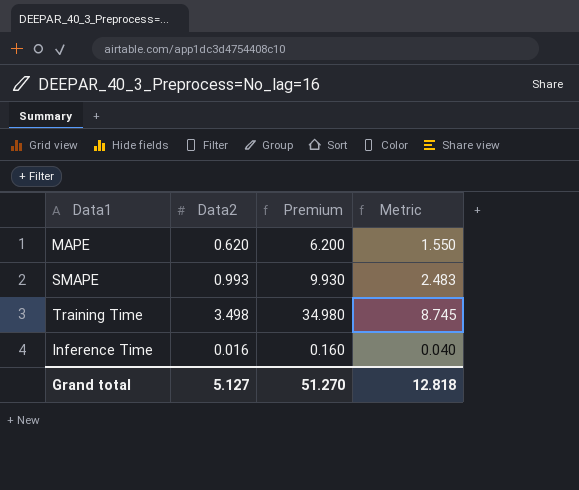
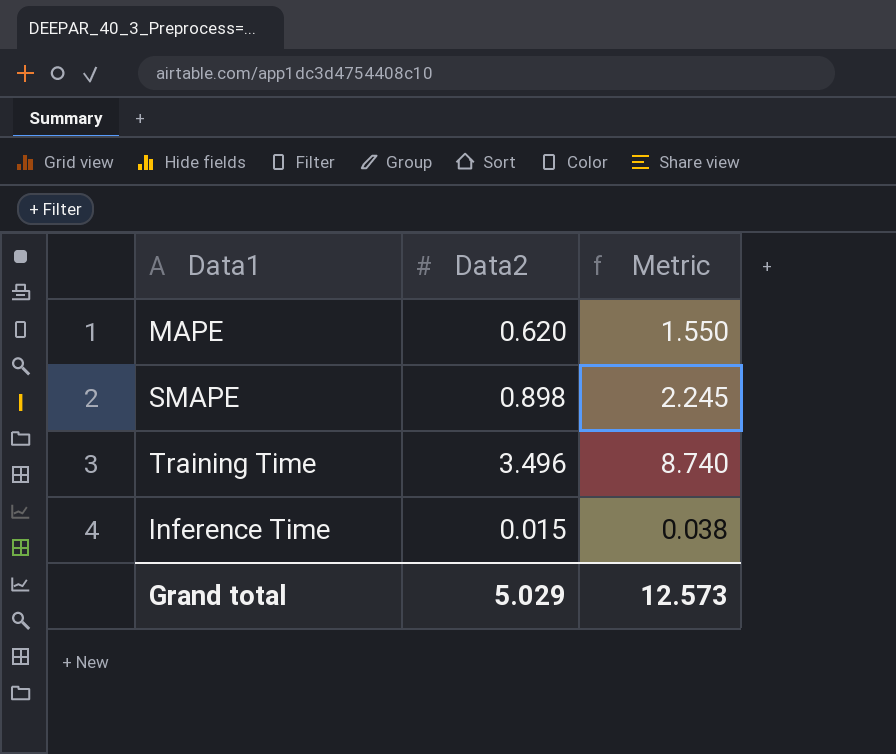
column Premium | formula: [Data2] * 10 -> none
SMAPE | Data2: 0.993 -> 0.898
SMAPE | Metric: 2.483 -> 2.245
Training Time | Data2: 3.498 -> 3.496
Training Time | Metric: 8.745 -> 8.740
Inference Time | Data2: 0.016 -> 0.015
Inference Time | Metric: 0.040 -> 0.038
Grand total | Data2: 5.127 -> 5.029
Grand total | Metric: 12.818 -> 12.573

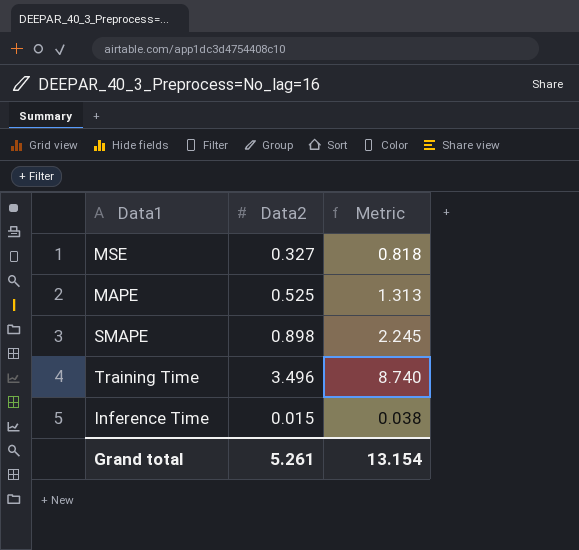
row MSE: none -> 0.327 | 0.818
MAPE | Data2: 0.620 -> 0.525
MAPE | Metric: 1.550 -> 1.313
Grand total | Data2: 5.029 -> 5.261
Grand total | Metric: 12.573 -> 13.154

